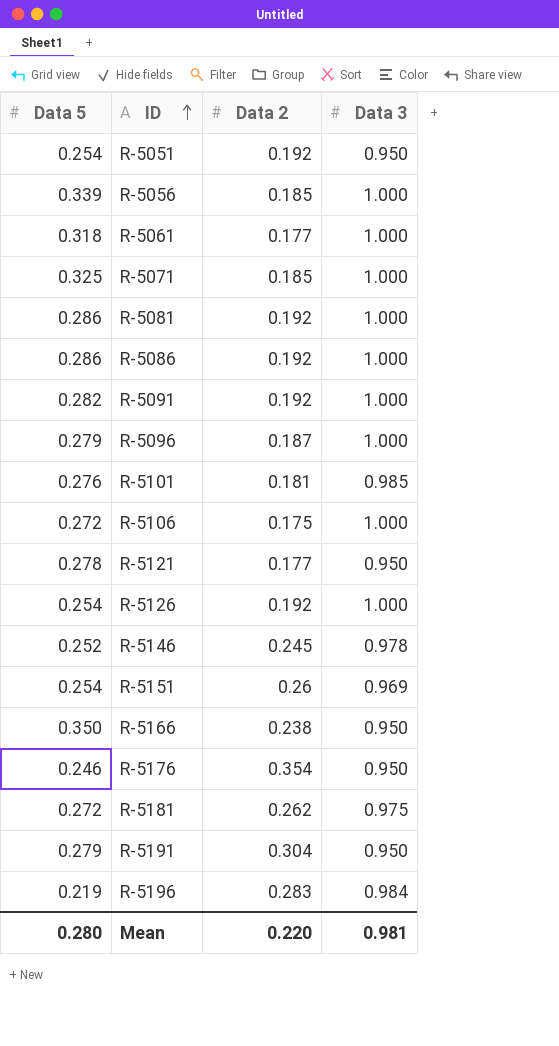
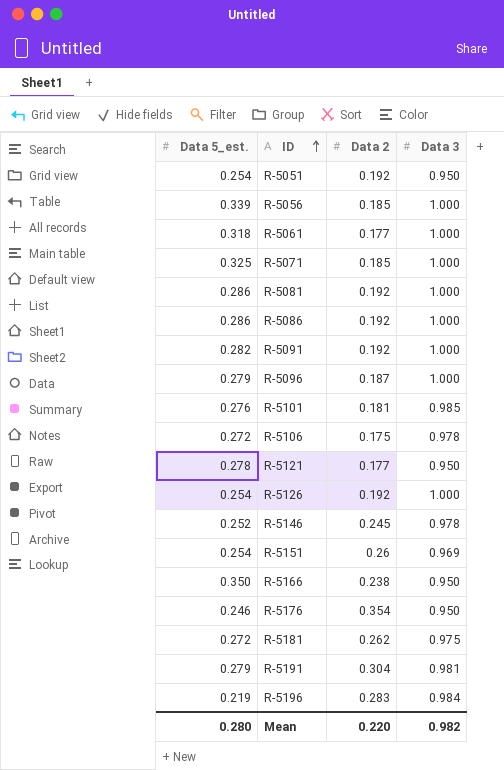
column name: Data 5 -> Data 5_est.
R-5106 | Data 3: 1.000 -> 0.978
R-5191 | Data 3: 0.950 -> 0.981
Mean | Data 3: 0.981 -> 0.982

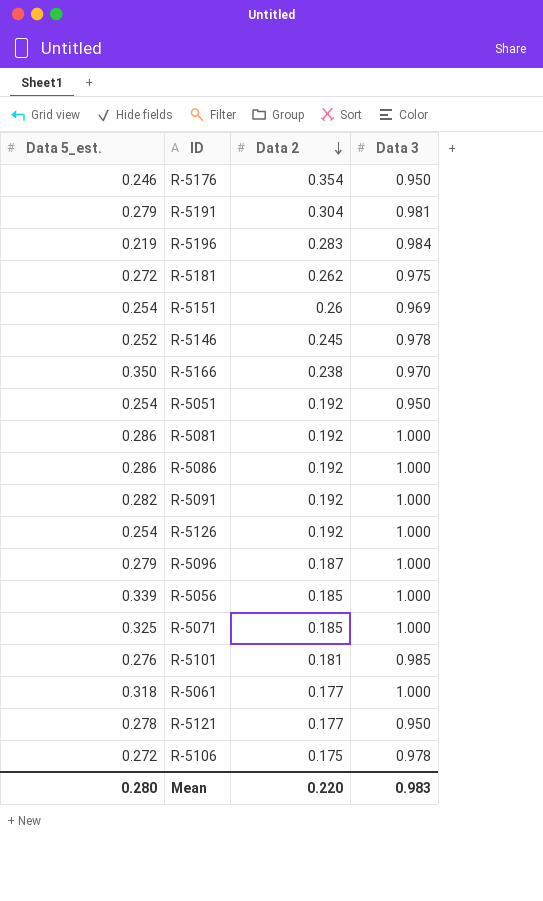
row order: ID ascending -> Data 2 descending
R-5166 | Data 3: 0.950 -> 0.970
Mean | Data 3: 0.982 -> 0.983

